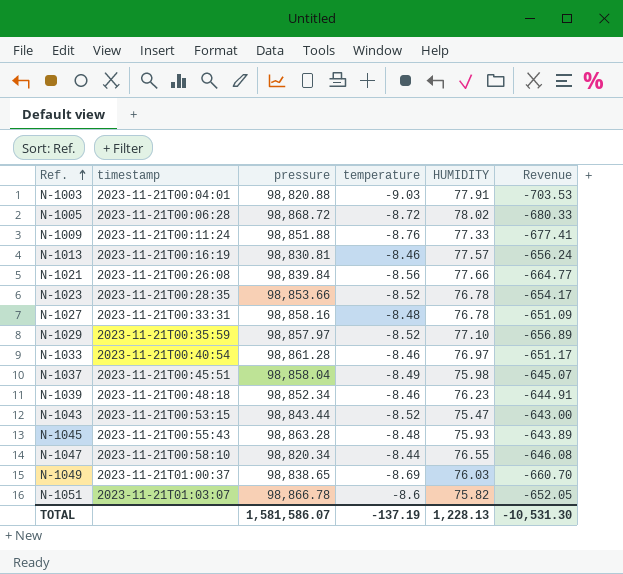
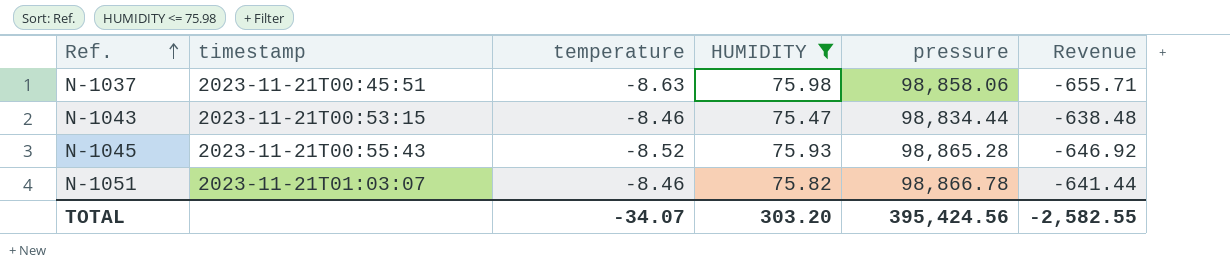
filter: none -> HUMIDITY <= 75.98
column pressure | position: 3 -> 5
N-1037 | temperature: -8.49 -> -8.63
N-1037 | pressure: 98,858.04 -> 98,858.06
N-1037 | Revenue: -645.07 -> -655.71
N-1043 | temperature: -8.52 -> -8.46
N-1043 | pressure: 98,843.44 -> 98,834.44
N-1043 | Revenue: -643.00 -> -638.48
N-1045 | temperature: -8.48 -> -8.52
N-1045 | pressure: 98,863.28 -> 98,865.28
N-1045 | Revenue: -643.89 -> -646.92
N-1051 | temperature: -8.6 -> -8.46
N-1051 | Revenue: -652.05 -> -641.44
TOTAL | temperature: -137.19 -> -34.07
TOTAL | HUMIDITY: 1,228.13 -> 303.20
TOTAL | pressure: 1,581,586.07 -> 395,424.56
TOTAL | Revenue: -10,531.30 -> -2,582.55

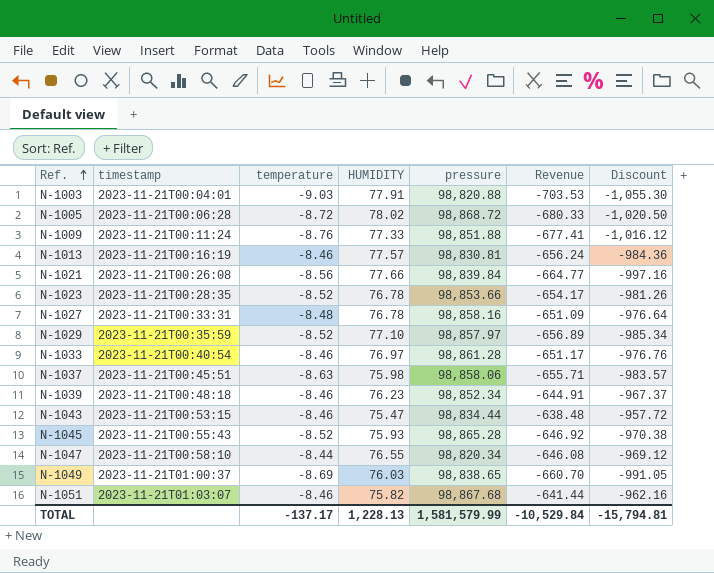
filter: HUMIDITY <= 75.98 -> none
column Discount | formula: none -> [Revenue] * 1.5
N-1051 | pressure: 98,866.78 -> 98,867.68
TOTAL | temperature: -34.07 -> -137.17
TOTAL | HUMIDITY: 303.20 -> 1,228.13
TOTAL | pressure: 395,424.56 -> 1,581,579.99
TOTAL | Revenue: -2,582.55 -> -10,529.84

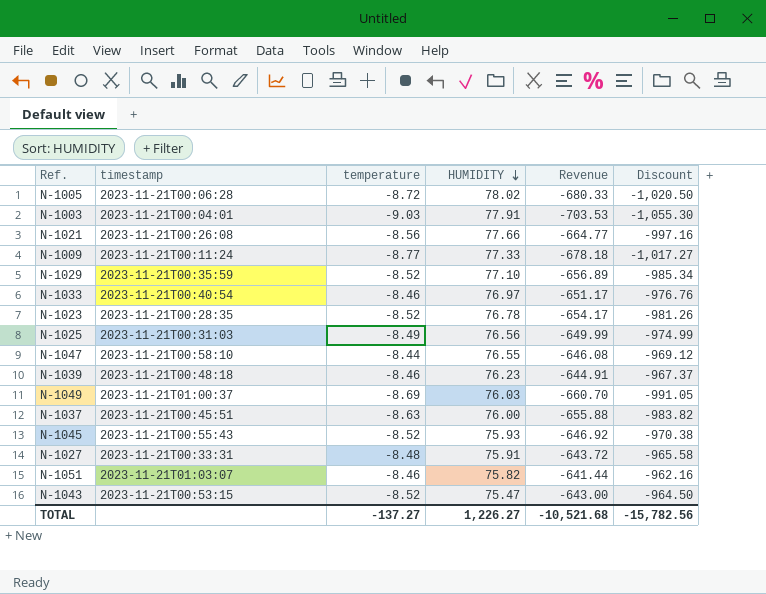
row order: Ref. ascending -> HUMIDITY descending
column pressure | position: 5 -> none
row N-1013: 2023-11-21T00:16:19 | -8.46 | 77.57 | 98,830.81 | -656.24 | -984.36 -> none
N-1009 | temperature: -8.76 -> -8.77
N-1009 | Revenue: -677.41 -> -678.18
N-1009 | Discount: -1,016.12 -> -1,017.27
row N-1025: none -> 2023-11-21T00:31:03 | -8.49 | 76.56 | -649.99 | -974.99
N-1037 | HUMIDITY: 75.98 -> 76.00
N-1037 | Revenue: -655.71 -> -655.88
N-1037 | Discount: -983.57 -> -983.82
N-1027 | HUMIDITY: 76.78 -> 75.91
N-1027 | Revenue: -651.09 -> -643.72
N-1027 | Discount: -976.64 -> -965.58
N-1043 | temperature: -8.46 -> -8.52
N-1043 | Revenue: -638.48 -> -643.00
N-1043 | Discount: -957.72 -> -964.50
TOTAL | temperature: -137.17 -> -137.27
TOTAL | HUMIDITY: 1,228.13 -> 1,226.27
TOTAL | Revenue: -10,529.84 -> -10,521.68
TOTAL | Discount: -15,794.81 -> -15,782.56

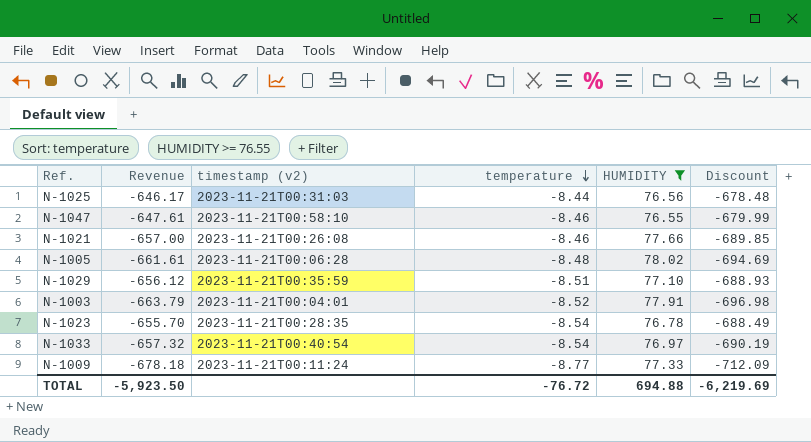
filter: none -> HUMIDITY >= 76.55
row order: HUMIDITY descending -> temperature descending
column Revenue | position: 5 -> 2
column name: timestamp -> timestamp (v2)
column Discount | formula: [Revenue] * 1.5 -> [Revenue] * 1.05
N-1025 | Revenue: -649.99 -> -646.17
N-1025 | temperature: -8.49 -> -8.44
N-1047 | Revenue: -646.08 -> -647.61
N-1047 | temperature: -8.44 -> -8.46
N-1021 | Revenue: -664.77 -> -657.00
N-1021 | temperature: -8.56 -> -8.46
N-1005 | Revenue: -680.33 -> -661.61
N-1005 | temperature: -8.72 -> -8.48
N-1029 | Revenue: -656.89 -> -656.12
N-1029 | temperature: -8.52 -> -8.51
N-1003 | Revenue: -703.53 -> -663.79
N-1003 | temperature: -9.03 -> -8.52
N-1023 | Revenue: -654.17 -> -655.70
N-1023 | temperature: -8.52 -> -8.54
N-1033 | Revenue: -651.17 -> -657.32
N-1033 | temperature: -8.46 -> -8.54
TOTAL | Revenue: -10,521.68 -> -5,923.50
TOTAL | temperature: -137.27 -> -76.72
TOTAL | HUMIDITY: 1,226.27 -> 694.88
TOTAL | Discount: -15,782.56 -> -6,219.69

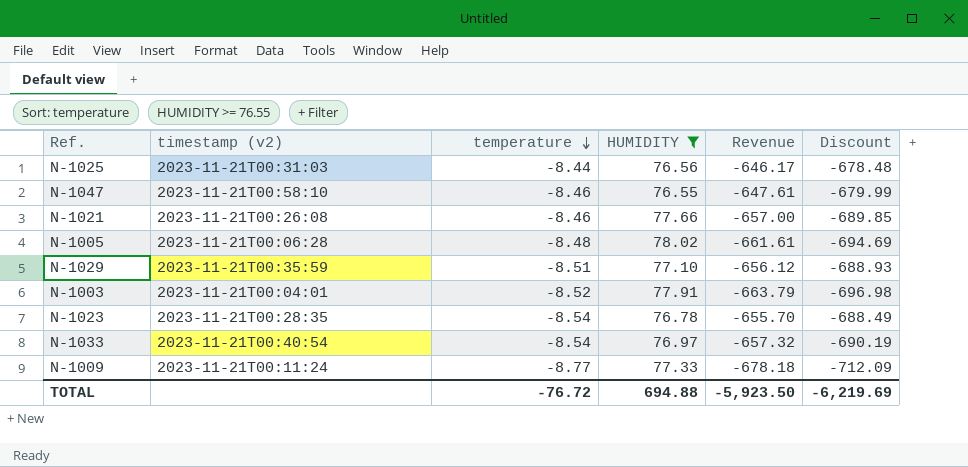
column Revenue | position: 2 -> 5

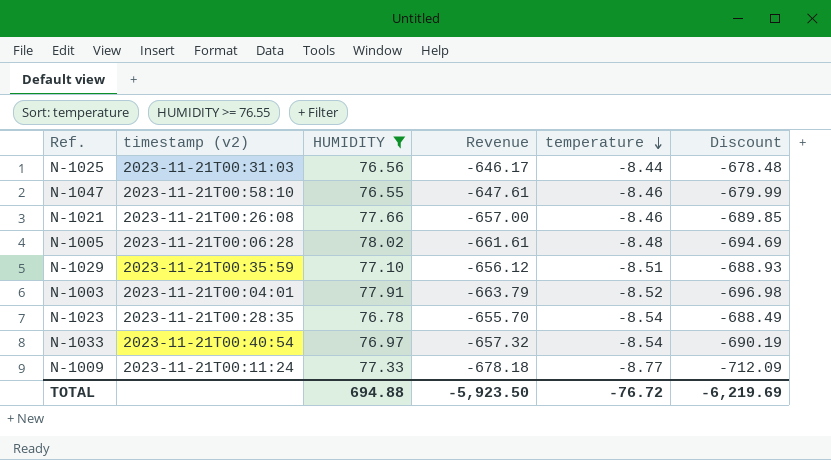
column temperature | position: 3 -> 5

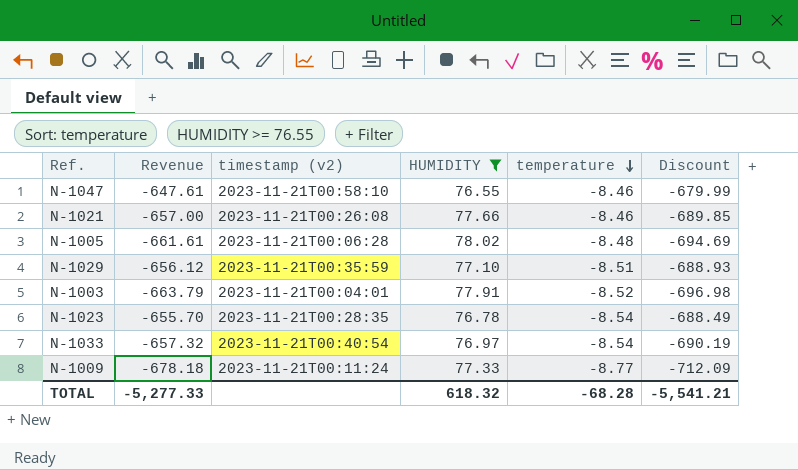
column Revenue | position: 4 -> 2
row N-1025: 2023-11-21T00:31:03 | 76.56 | -646.17 | -8.44 | -678.48 -> none
TOTAL | Revenue: -5,923.50 -> -5,277.33
TOTAL | HUMIDITY: 694.88 -> 618.32
TOTAL | temperature: -76.72 -> -68.28
TOTAL | Discount: -6,219.69 -> -5,541.21

